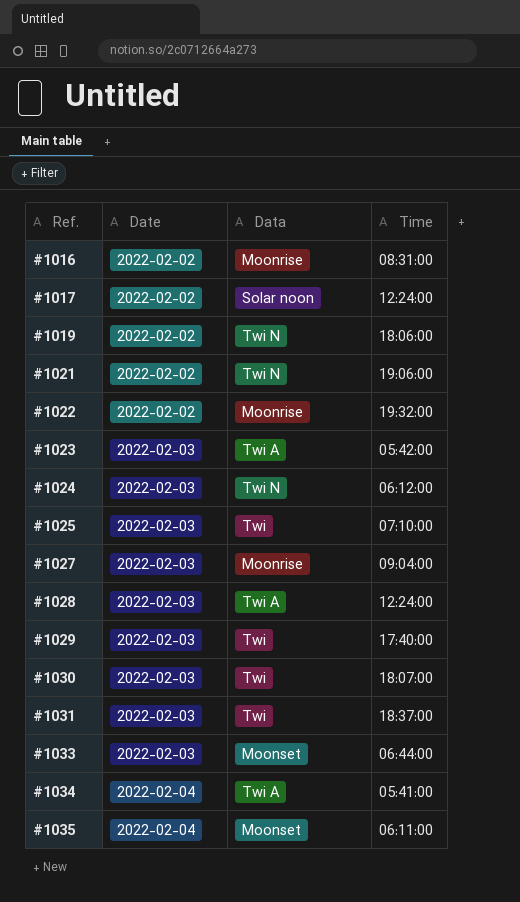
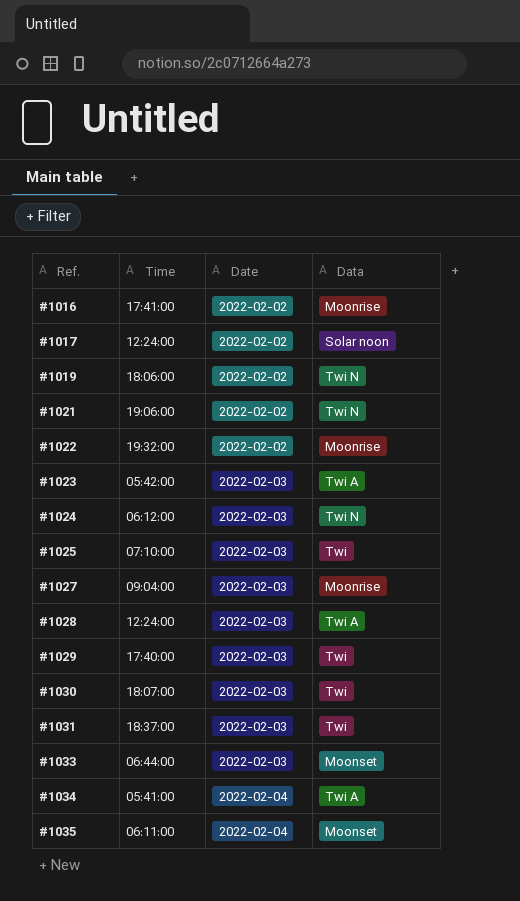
column Time | position: 4 -> 2
#1016 | Time: 08:31:00 -> 17:41:00

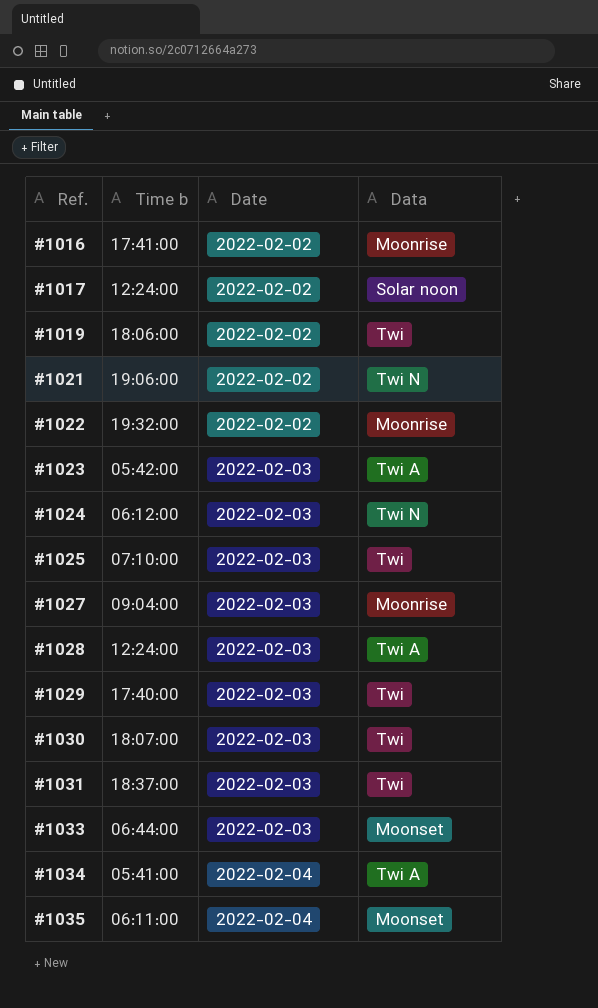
column name: Time -> Time b
#1019 | Data: Twi N -> Twi

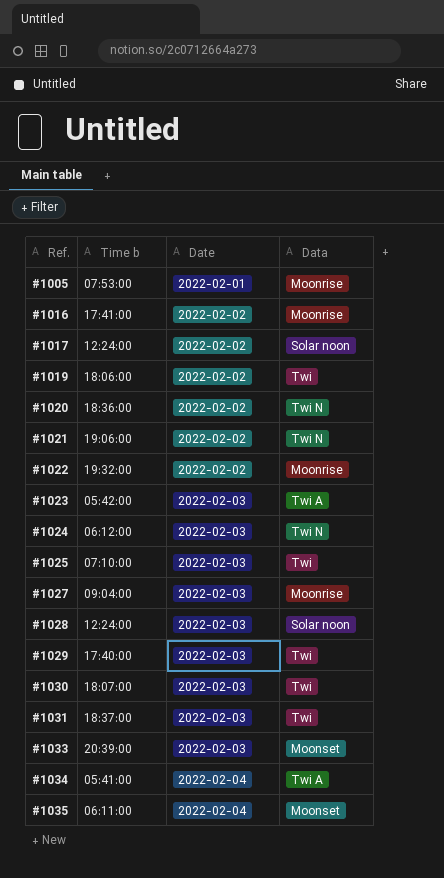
row #1005: none -> 07:53:00 | 2022-02-01 | Moonrise
row #1020: none -> 18:36:00 | 2022-02-02 | Twi N
#1028 | Data: Twi A -> Solar noon
#1033 | Time b: 06:44:00 -> 20:39:00

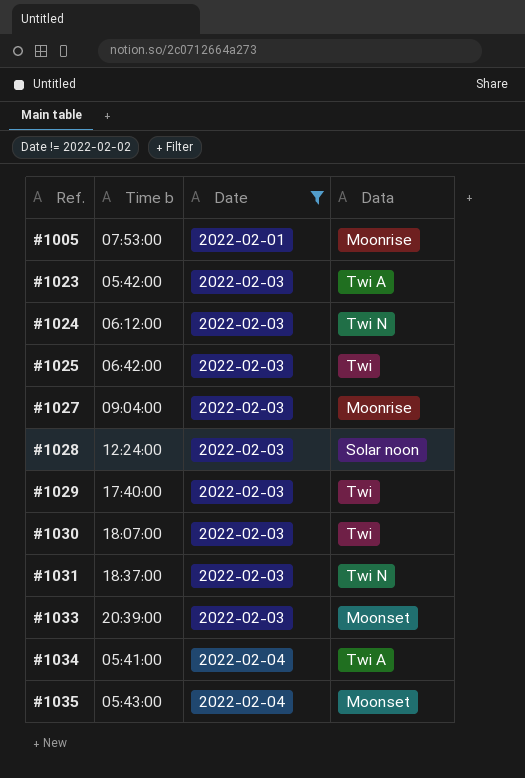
filter: none -> Date != 2022-02-02
#1025 | Time b: 07:10:00 -> 06:42:00
#1031 | Data: Twi -> Twi N
#1035 | Time b: 06:11:00 -> 05:43:00

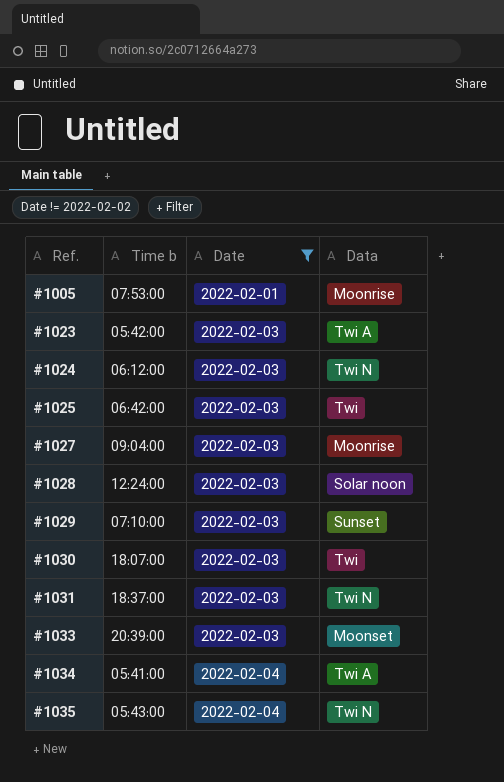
#1029 | Time b: 17:40:00 -> 07:10:00
#1029 | Data: Twi -> Sunset
#1035 | Data: Moonset -> Twi N

